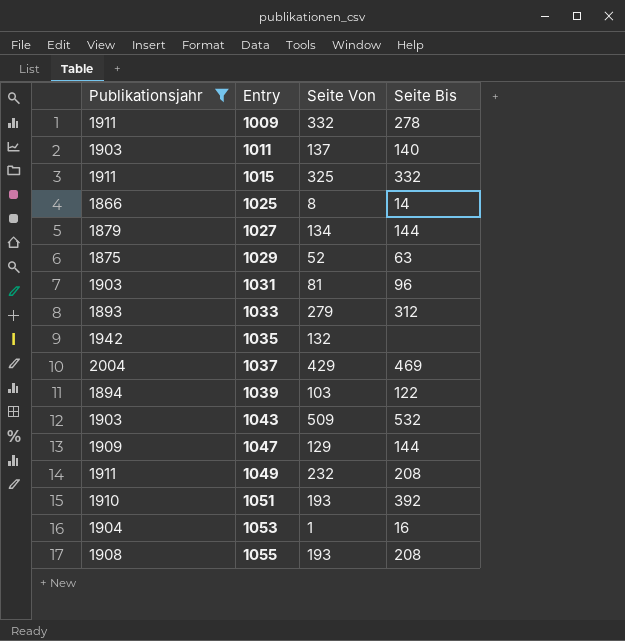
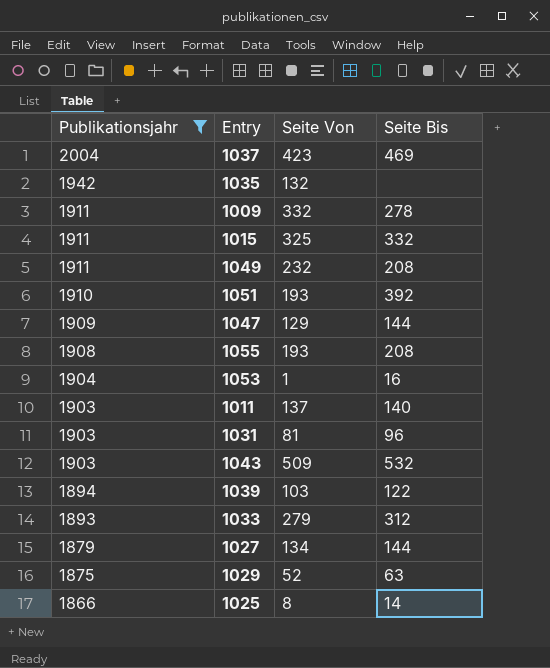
row order: Entry ascending -> Publikationsjahr descending
1037 | Seite Von: 429 -> 423

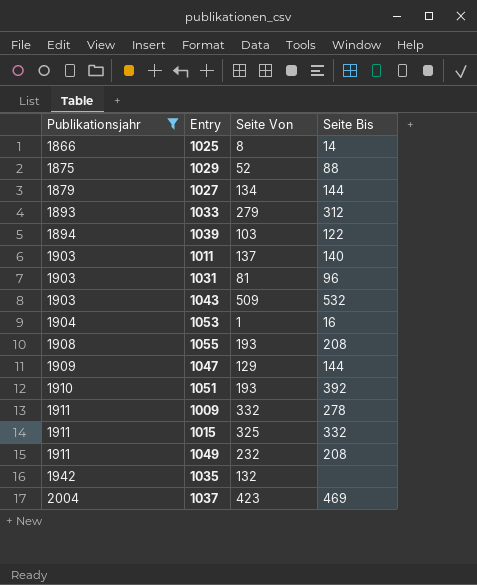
row order: Publikationsjahr descending -> Publikationsjahr ascending
1029 | Seite Bis: 63 -> 88

